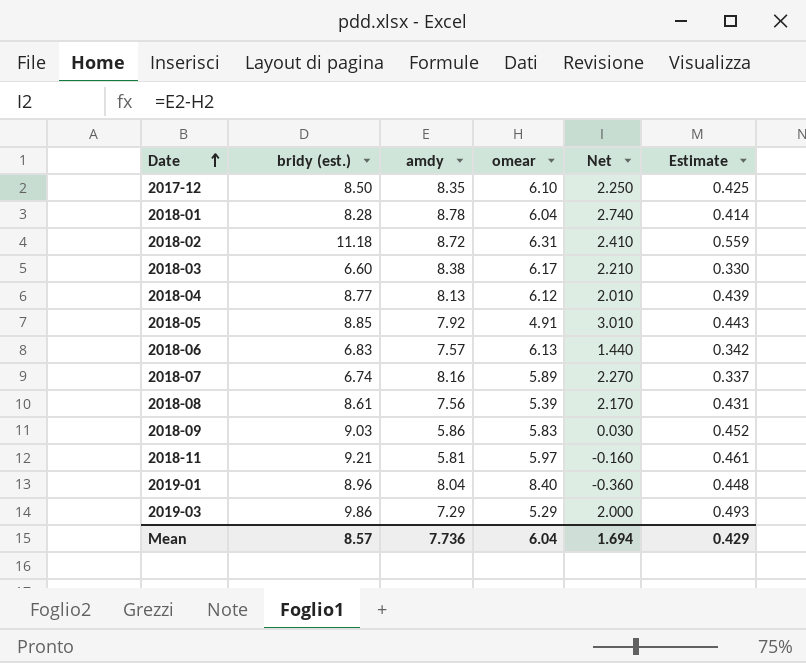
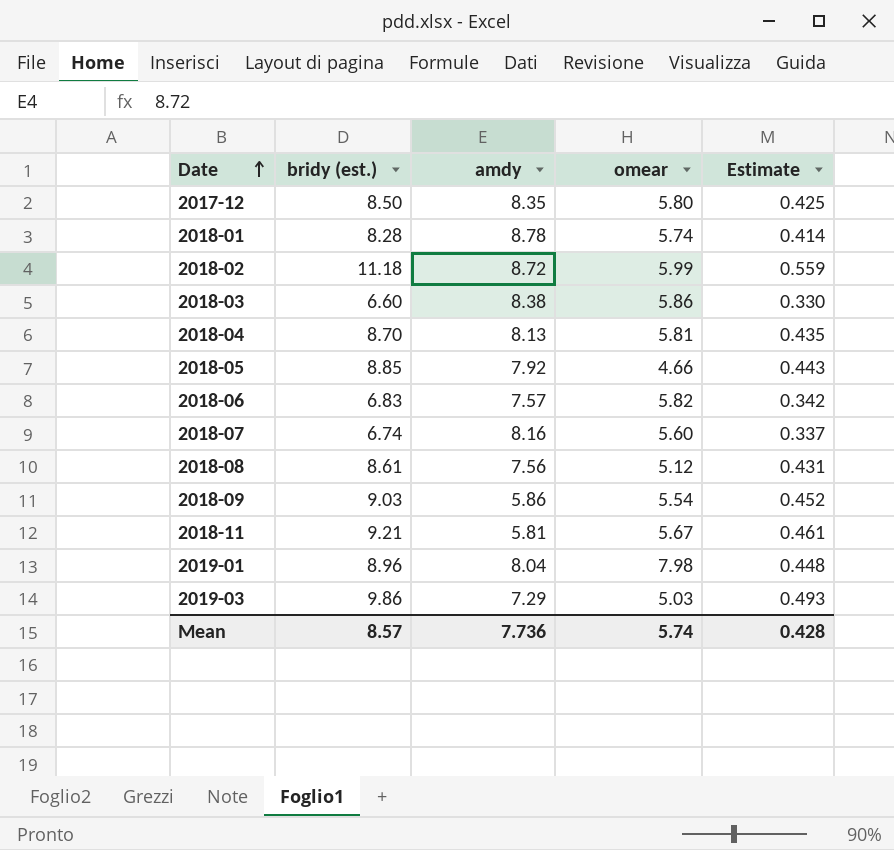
column Net | formula: [amdy] - [omear] -> none
2017-12 | omear: 6.10 -> 5.80
2018-01 | omear: 6.04 -> 5.74
2018-02 | omear: 6.31 -> 5.99
2018-03 | omear: 6.17 -> 5.86
2018-04 | bridy (est.): 8.77 -> 8.70
2018-04 | omear: 6.12 -> 5.81
2018-04 | Estimate: 0.439 -> 0.435
2018-05 | omear: 4.91 -> 4.66
2018-06 | omear: 6.13 -> 5.82
2018-07 | omear: 5.89 -> 5.60
2018-08 | omear: 5.39 -> 5.12
2018-09 | omear: 5.83 -> 5.54
2018-11 | omear: 5.97 -> 5.67
2019-01 | omear: 8.40 -> 7.98
2019-03 | omear: 5.29 -> 5.03
Mean | omear: 6.04 -> 5.74
Mean | Estimate: 0.429 -> 0.428

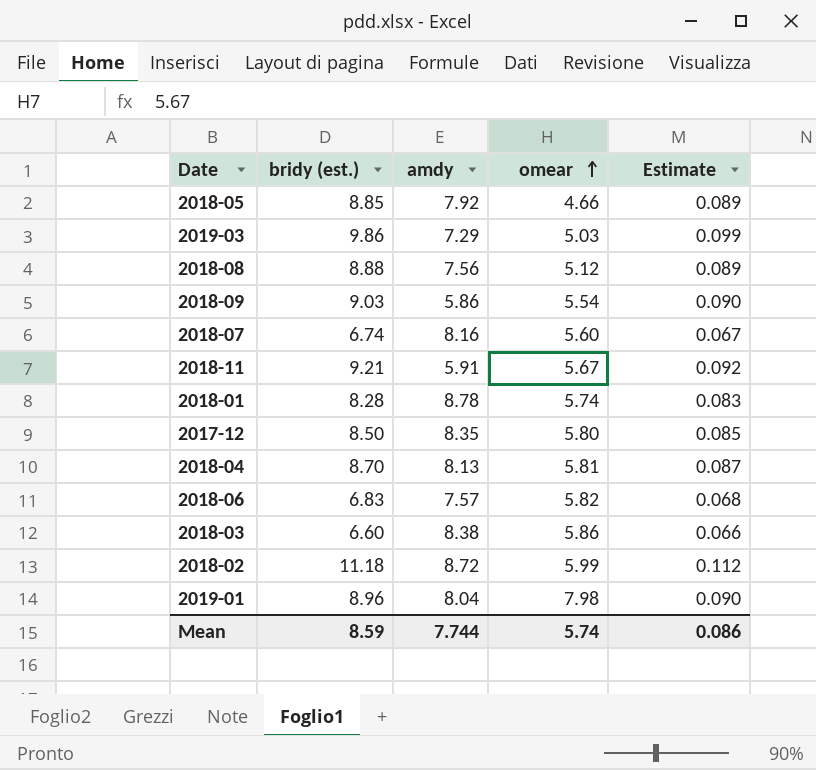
row order: Date ascending -> omear ascending
column Estimate | formula: [bridy (est.)] * 0.05 -> [bridy (est.)] * 0.01
2018-08 | bridy (est.): 8.61 -> 8.88
2018-11 | amdy: 5.81 -> 5.91
Mean | bridy (est.): 8.57 -> 8.59
Mean | amdy: 7.736 -> 7.744
Mean | Estimate: 0.428 -> 0.086

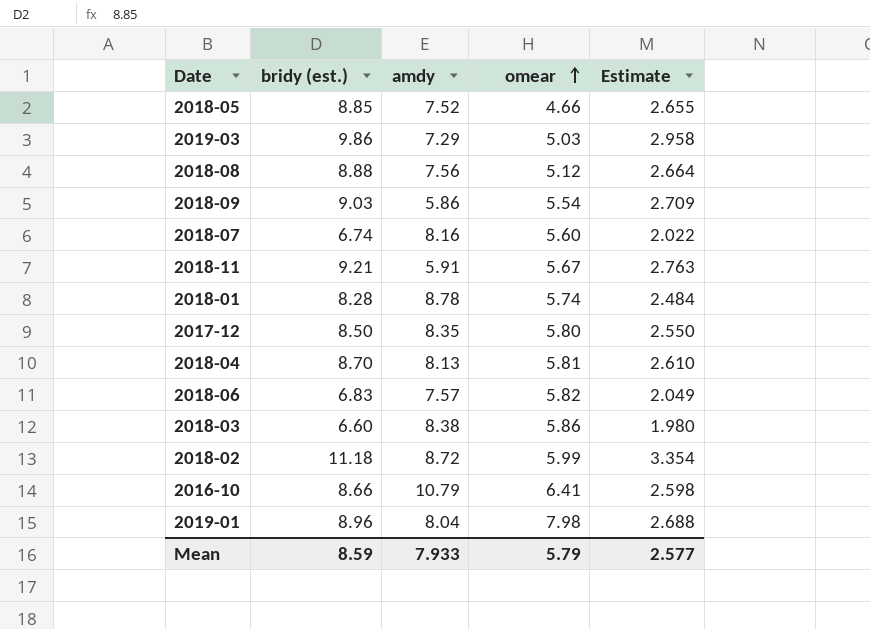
column Estimate | formula: [bridy (est.)] * 0.01 -> [bridy (est.)] * 0.3
2018-05 | amdy: 7.92 -> 7.52
row 2016-10: none -> 8.66 | 10.79 | 6.41 | 2.598
Mean | amdy: 7.744 -> 7.933
Mean | omear: 5.74 -> 5.79
Mean | Estimate: 0.086 -> 2.577

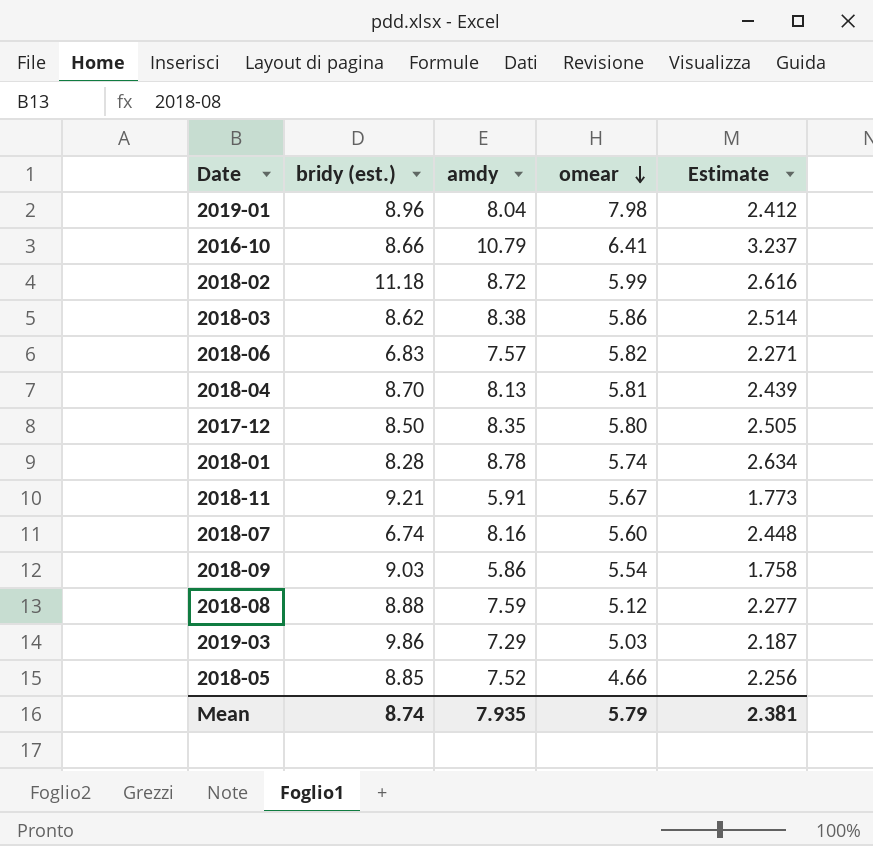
row order: omear ascending -> omear descending
column Estimate | formula: [bridy (est.)] * 0.3 -> [amdy] * 0.3
2018-03 | bridy (est.): 6.60 -> 8.62
2018-08 | amdy: 7.56 -> 7.59
Mean | bridy (est.): 8.59 -> 8.74
Mean | amdy: 7.933 -> 7.935
Mean | Estimate: 2.577 -> 2.381

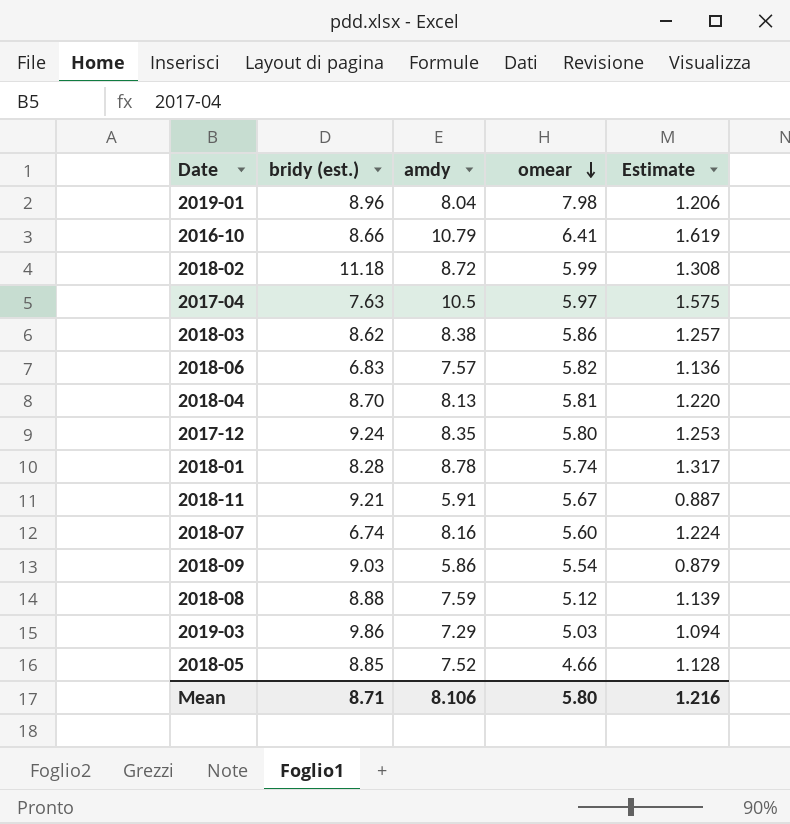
column Estimate | formula: [amdy] * 0.3 -> [amdy] * 0.15
row 2017-04: none -> 7.63 | 10.5 | 5.97 | 1.575
2017-12 | bridy (est.): 8.50 -> 9.24
Mean | bridy (est.): 8.74 -> 8.71
Mean | amdy: 7.935 -> 8.106
Mean | omear: 5.79 -> 5.80
Mean | Estimate: 2.381 -> 1.216

